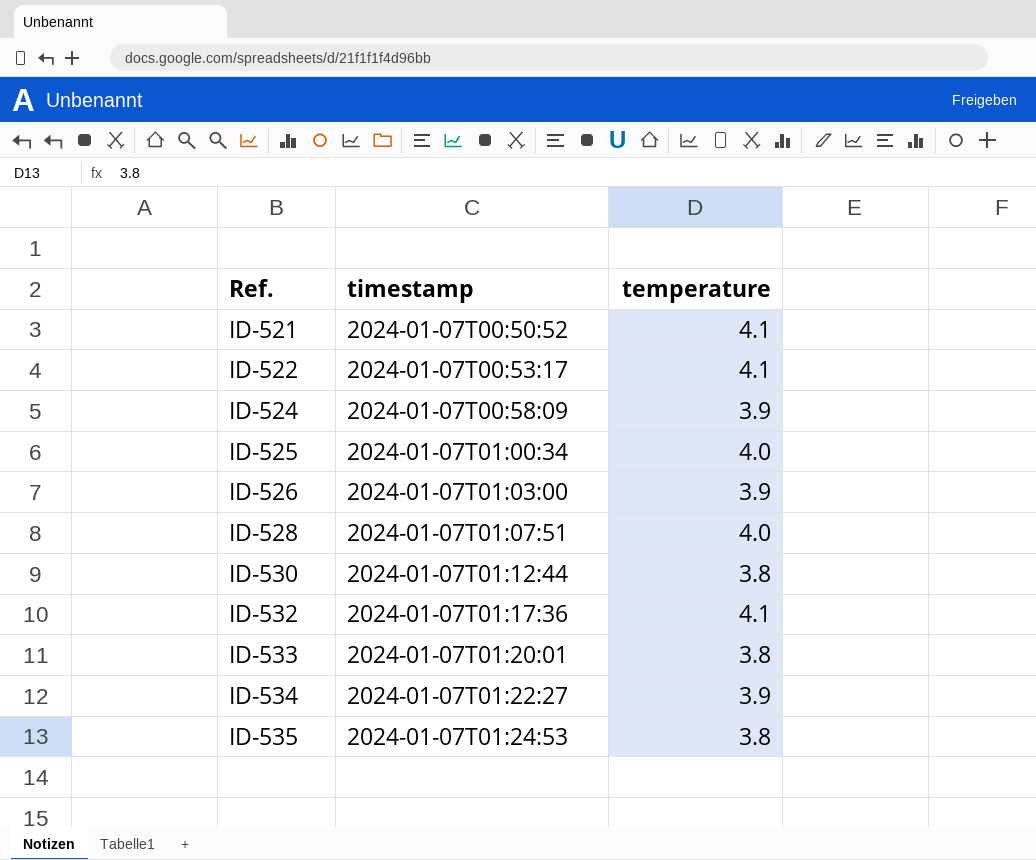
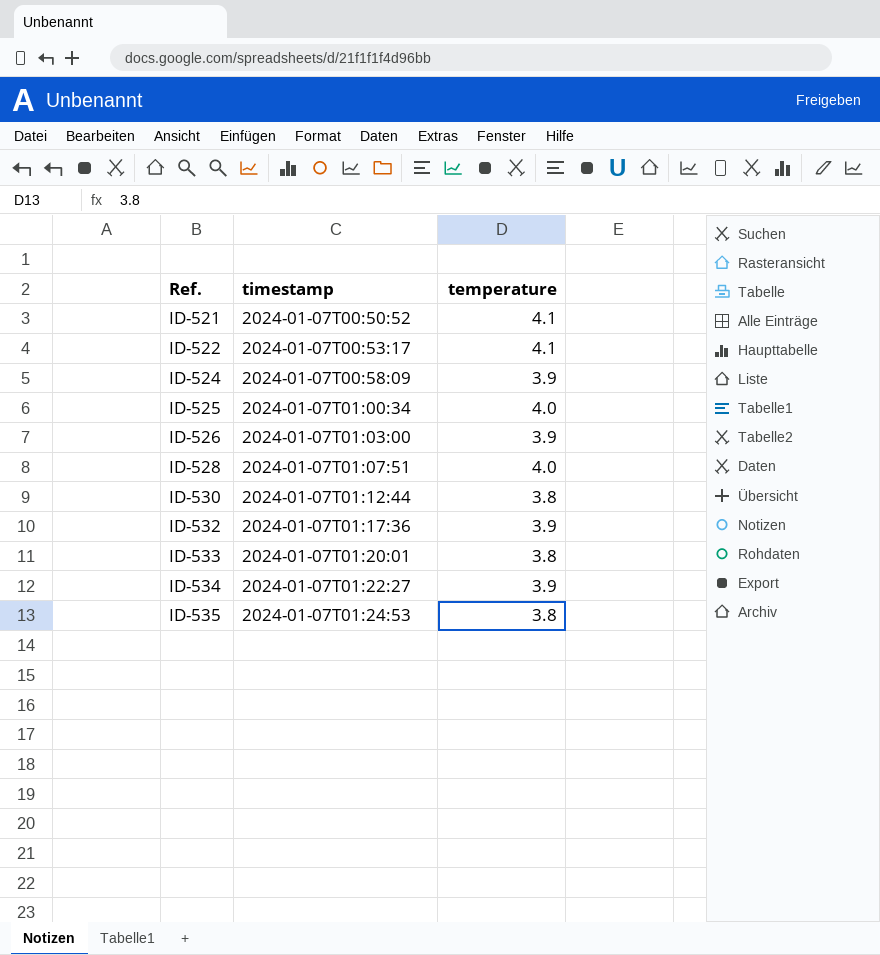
ID-532 | temperature: 4.1 -> 3.9

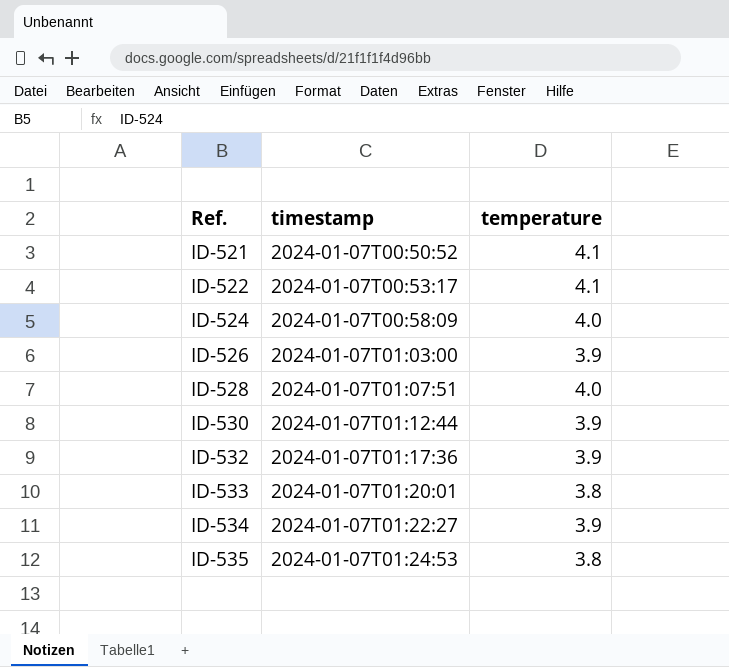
row ID-525: 2024-01-07T01:00:34 | 4.0 -> none
ID-524 | temperature: 3.9 -> 4.0
ID-530 | temperature: 3.8 -> 3.9

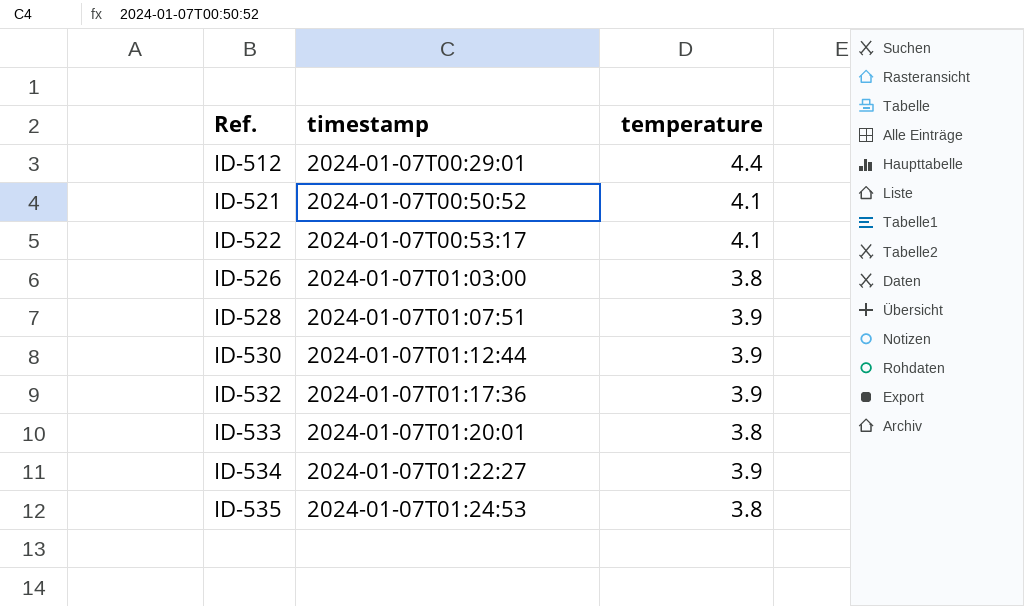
row ID-524: 2024-01-07T00:58:09 | 4.0 -> none
row ID-512: none -> 2024-01-07T00:29:01 | 4.4
ID-526 | temperature: 3.9 -> 3.8
ID-528 | temperature: 4.0 -> 3.9

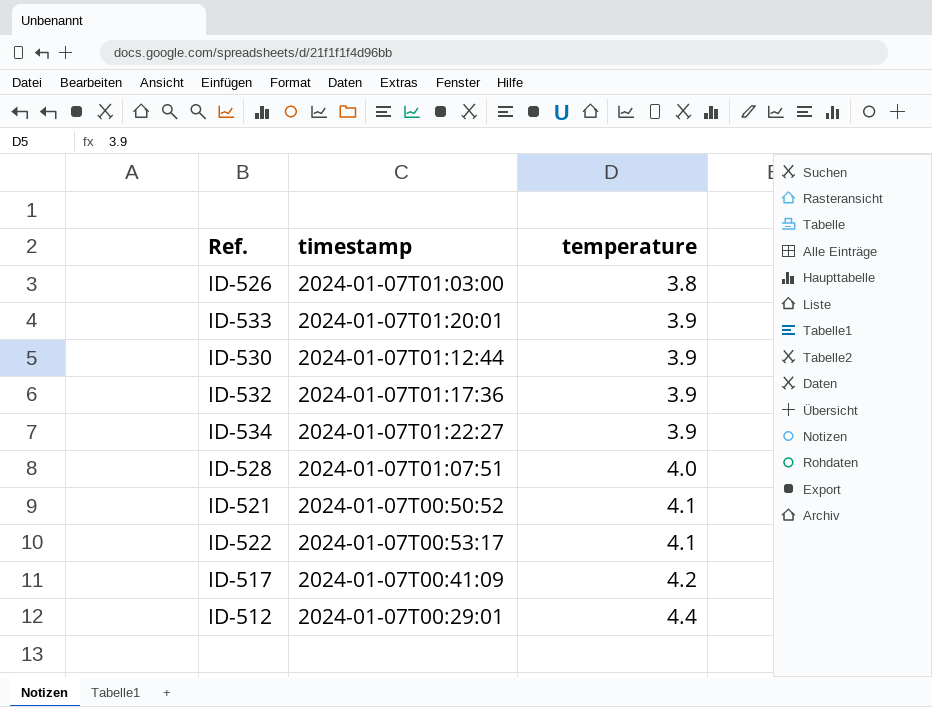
row order: Ref. ascending -> temperature ascending
row ID-535: 2024-01-07T01:24:53 | 3.8 -> none
ID-533 | temperature: 3.8 -> 3.9
ID-528 | temperature: 3.9 -> 4.0
row ID-517: none -> 2024-01-07T00:41:09 | 4.2

